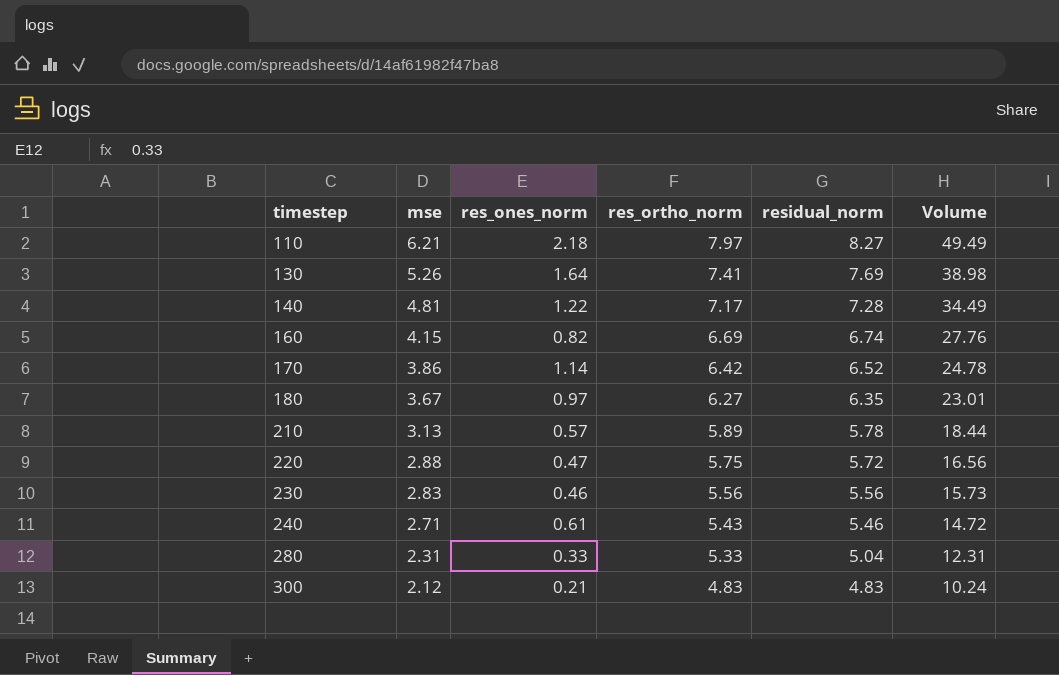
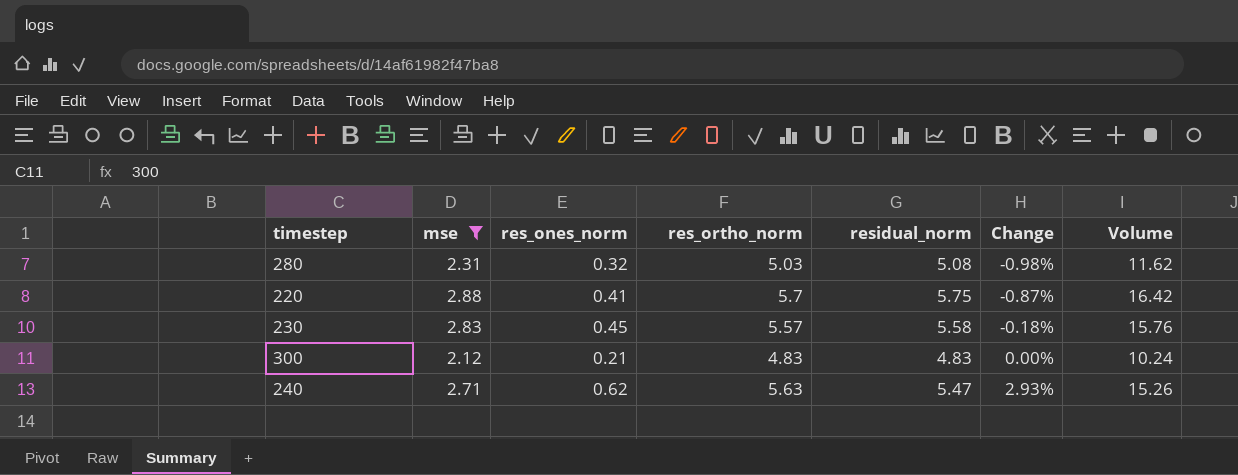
filter: none -> mse <= 2.88
row order: timestep ascending -> Change ascending
column Change | formula: none -> ([res_ortho_norm] - [residual_norm]) / [residual_norm]
280 | res_ones_norm: 0.33 -> 0.32
280 | res_ortho_norm: 5.33 -> 5.03
280 | residual_norm: 5.04 -> 5.08
280 | Volume: 12.31 -> 11.62
220 | res_ones_norm: 0.47 -> 0.41
220 | res_ortho_norm: 5.75 -> 5.7
220 | residual_norm: 5.72 -> 5.75
220 | Volume: 16.56 -> 16.42
230 | res_ones_norm: 0.46 -> 0.45
230 | res_ortho_norm: 5.56 -> 5.57
230 | residual_norm: 5.56 -> 5.58
230 | Volume: 15.73 -> 15.76
240 | res_ones_norm: 0.61 -> 0.62
240 | res_ortho_norm: 5.43 -> 5.63
240 | residual_norm: 5.46 -> 5.47
240 | Volume: 14.72 -> 15.26

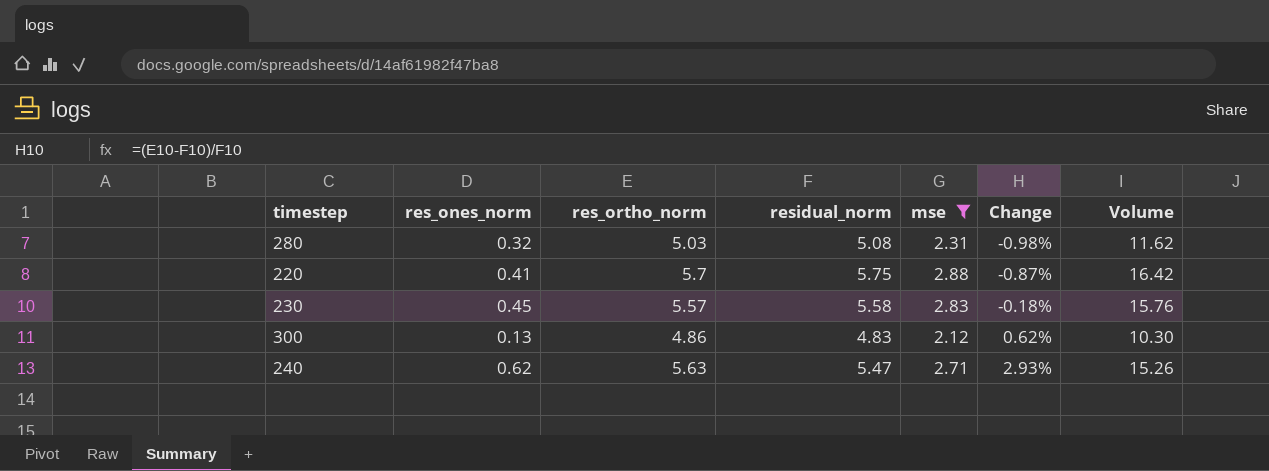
column mse | position: 2 -> 5
300 | res_ones_norm: 0.21 -> 0.13
300 | res_ortho_norm: 4.83 -> 4.86
300 | Change: 0.00% -> 0.62%
300 | Volume: 10.24 -> 10.30

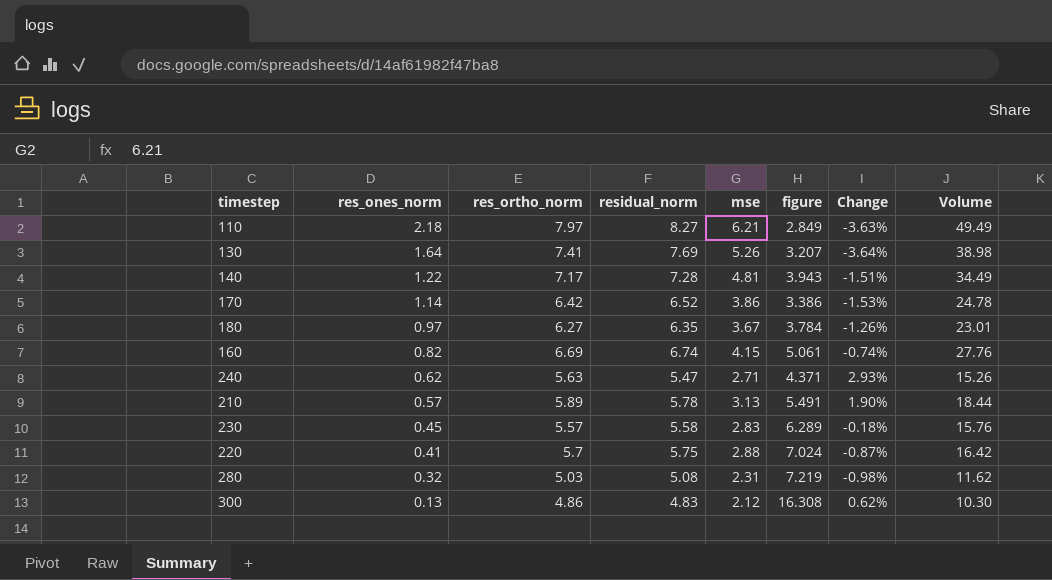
filter: mse <= 2.88 -> none
row order: Change ascending -> res_ones_norm descending
column figure | formula: none -> [mse] / [res_ones_norm]

